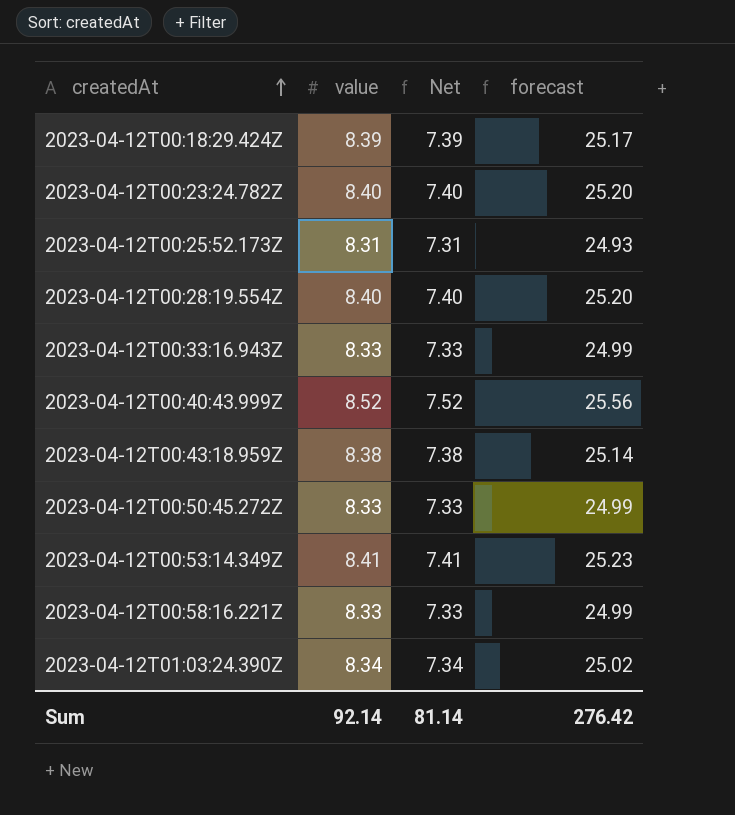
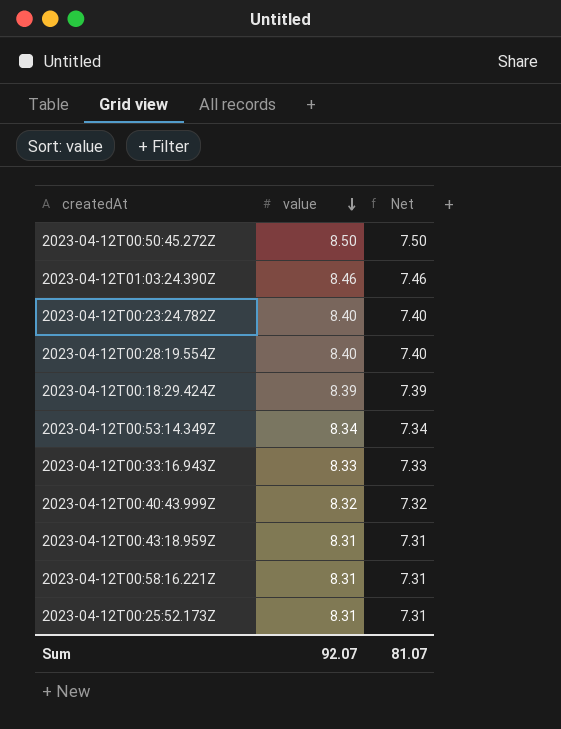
row order: createdAt ascending -> value descending
column forecast | formula: [value] * 3 -> none
2023-04-12T00:50:45.272Z | value: 8.33 -> 8.50
2023-04-12T00:50:45.272Z | Net: 7.33 -> 7.50
2023-04-12T01:03:24.390Z | value: 8.34 -> 8.46
2023-04-12T01:03:24.390Z | Net: 7.34 -> 7.46
2023-04-12T00:53:14.349Z | value: 8.41 -> 8.34
2023-04-12T00:53:14.349Z | Net: 7.41 -> 7.34
2023-04-12T00:40:43.999Z | value: 8.52 -> 8.32
2023-04-12T00:40:43.999Z | Net: 7.52 -> 7.32
2023-04-12T00:43:18.959Z | value: 8.38 -> 8.31
2023-04-12T00:43:18.959Z | Net: 7.38 -> 7.31
2023-04-12T00:58:16.221Z | value: 8.33 -> 8.31
2023-04-12T00:58:16.221Z | Net: 7.33 -> 7.31
Sum | value: 92.14 -> 92.07
Sum | Net: 81.14 -> 81.07

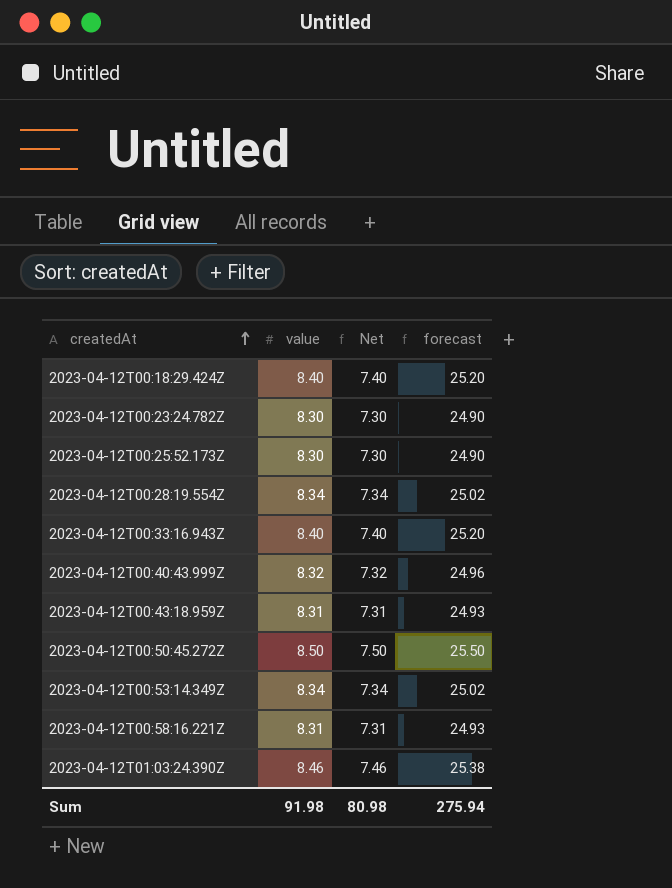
row order: value descending -> createdAt ascending
column forecast | formula: none -> [value] * 3
2023-04-12T00:18:29.424Z | value: 8.39 -> 8.40
2023-04-12T00:18:29.424Z | Net: 7.39 -> 7.40
2023-04-12T00:23:24.782Z | value: 8.40 -> 8.30
2023-04-12T00:23:24.782Z | Net: 7.40 -> 7.30
2023-04-12T00:25:52.173Z | value: 8.31 -> 8.30
2023-04-12T00:25:52.173Z | Net: 7.31 -> 7.30
2023-04-12T00:28:19.554Z | value: 8.40 -> 8.34
2023-04-12T00:28:19.554Z | Net: 7.40 -> 7.34
2023-04-12T00:33:16.943Z | value: 8.33 -> 8.40
2023-04-12T00:33:16.943Z | Net: 7.33 -> 7.40
Sum | value: 92.07 -> 91.98
Sum | Net: 81.07 -> 80.98

